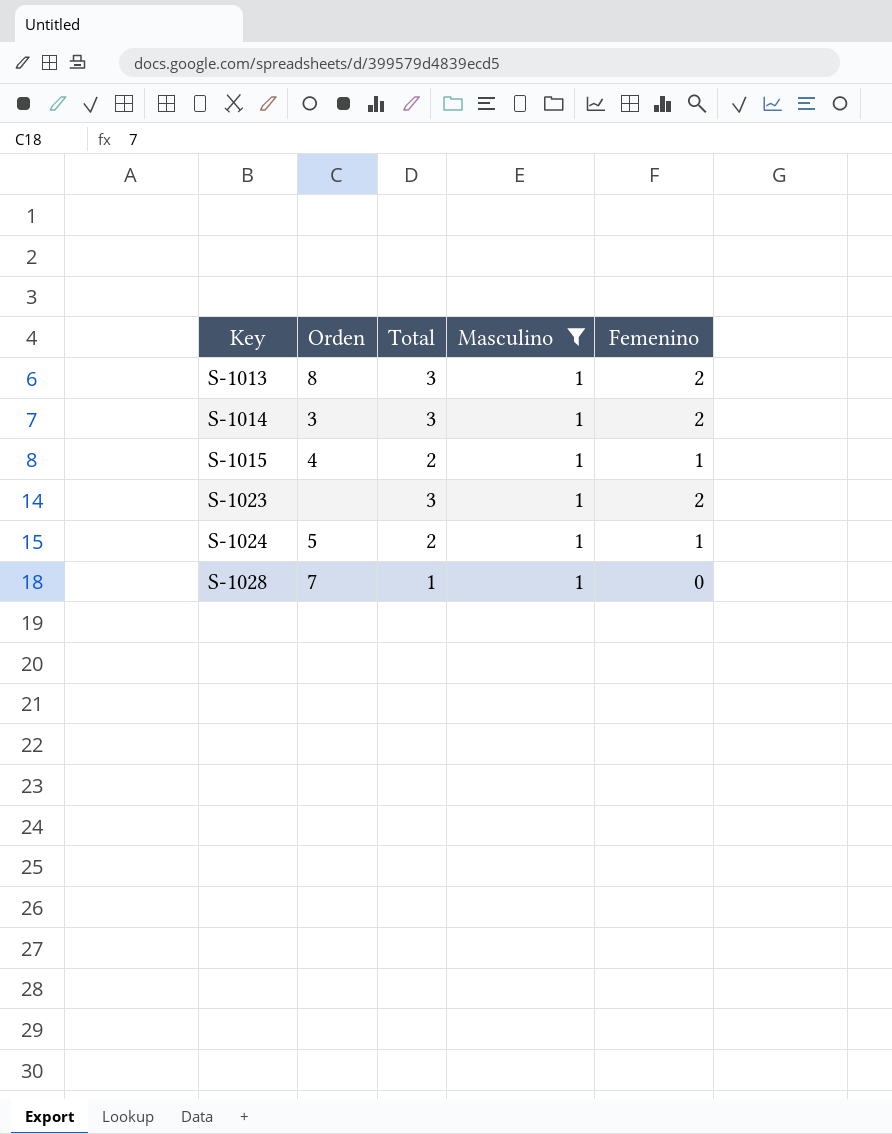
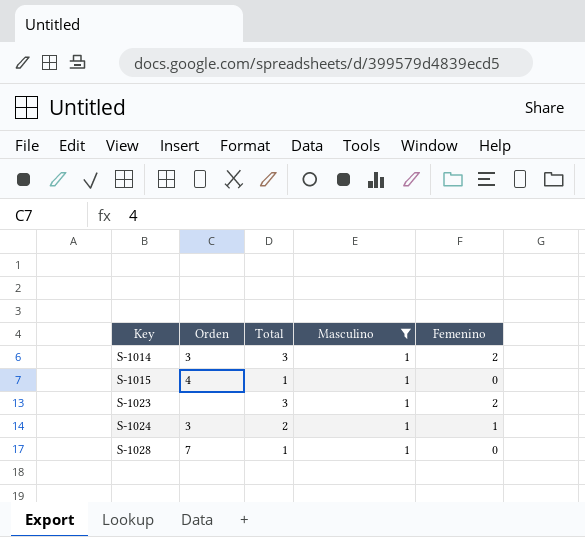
row S-1013: 8 | 3 | 1 | 2 -> none
S-1015 | Total: 2 -> 1
S-1015 | Femenino: 1 -> 0
S-1024 | Orden: 5 -> 3

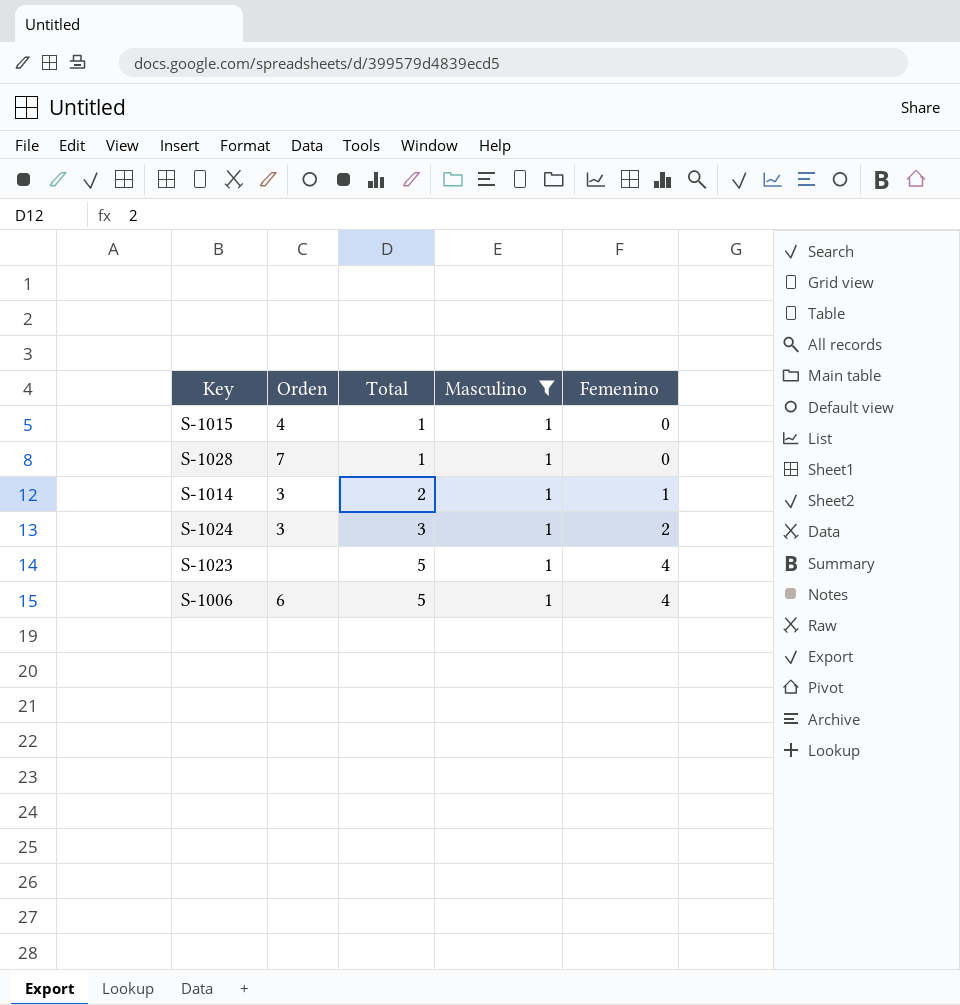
row order: Key ascending -> Total ascending
S-1014 | Total: 3 -> 2
S-1014 | Femenino: 2 -> 1
S-1024 | Total: 2 -> 3
S-1024 | Femenino: 1 -> 2
S-1023 | Total: 3 -> 5
S-1023 | Femenino: 2 -> 4
row S-1006: none -> 6 | 5 | 1 | 4

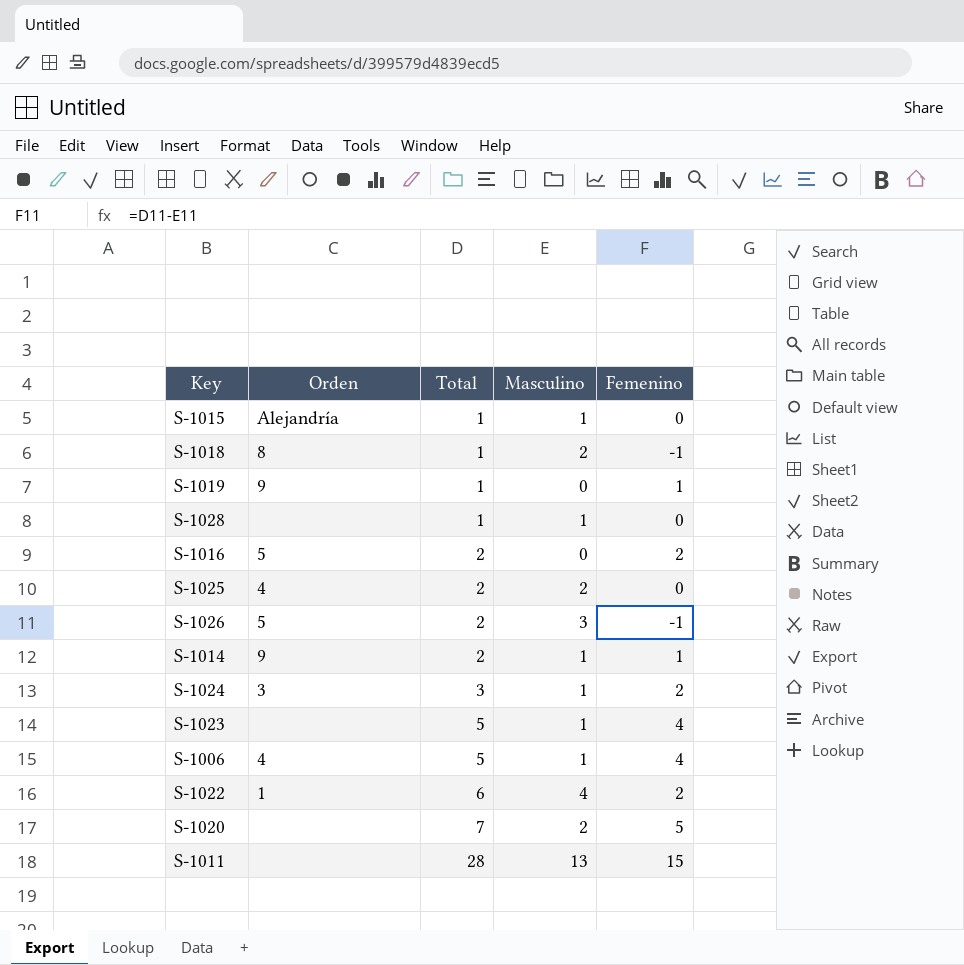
filter: Masculino = 1 -> none
S-1015 | Orden: 4 -> Alejandría
S-1028 | Orden: 7 -> none
S-1014 | Orden: 3 -> 9
S-1006 | Orden: 6 -> 4

